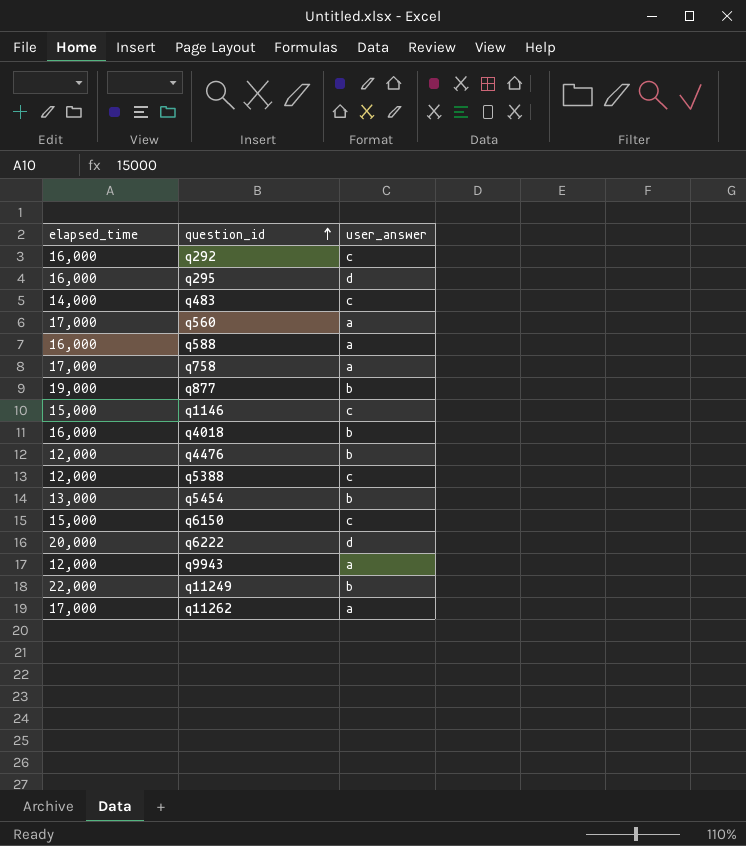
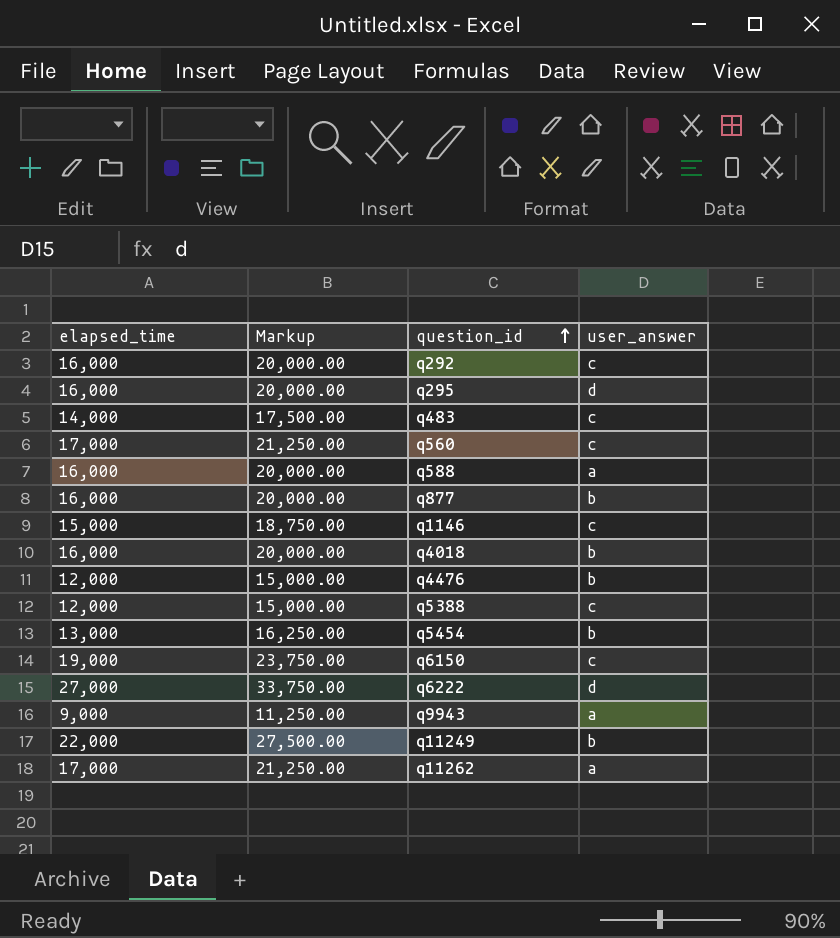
column Markup | formula: none -> [elapsed_time] * 1.25
row q758: 17,000 | a -> none
q560 | user_answer: a -> c
q877 | elapsed_time: 19,000 -> 16,000
q6150 | elapsed_time: 15,000 -> 19,000
q6222 | elapsed_time: 20,000 -> 27,000
q9943 | elapsed_time: 12,000 -> 9,000

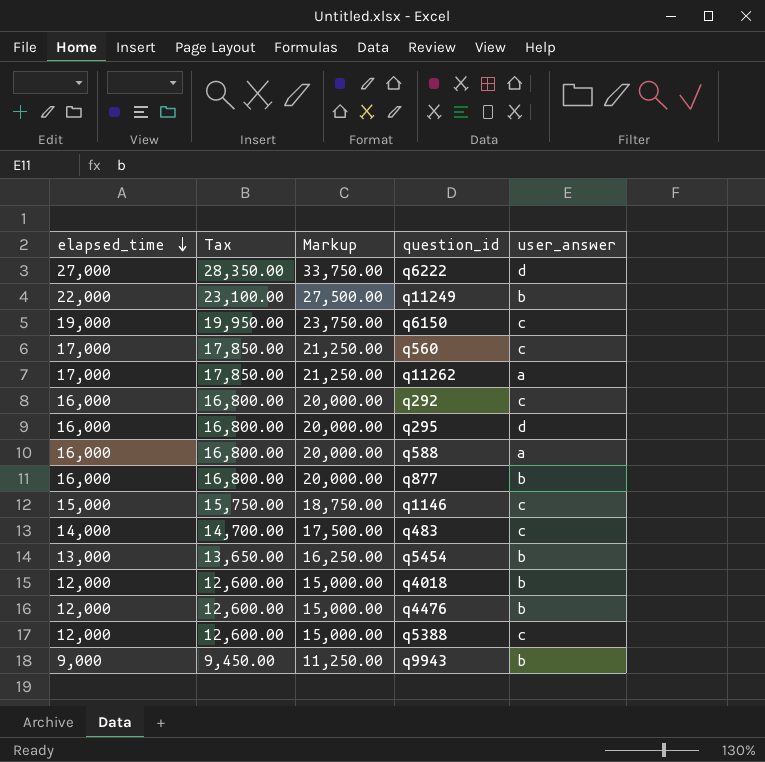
row order: question_id ascending -> elapsed_time descending
column Tax | formula: none -> [elapsed_time] * 1.05
q4018 | elapsed_time: 16,000 -> 12,000
q4018 | Markup: 20,000.00 -> 15,000.00
q9943 | user_answer: a -> b

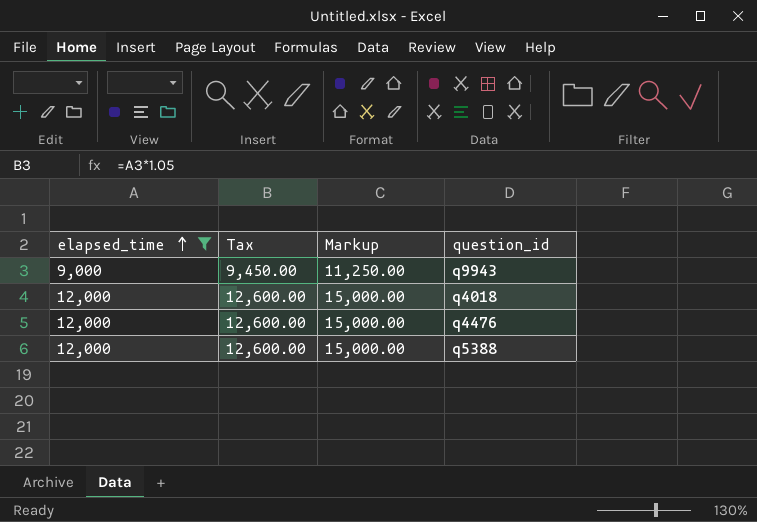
filter: none -> elapsed_time <= 12,000
row order: elapsed_time descending -> elapsed_time ascending
column user_answer | position: 5 -> none

